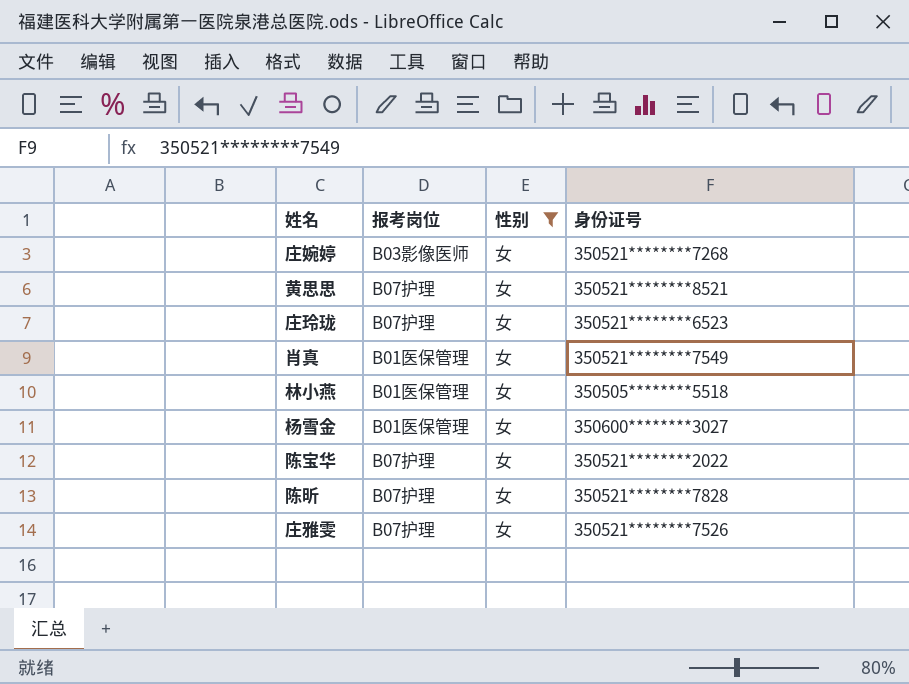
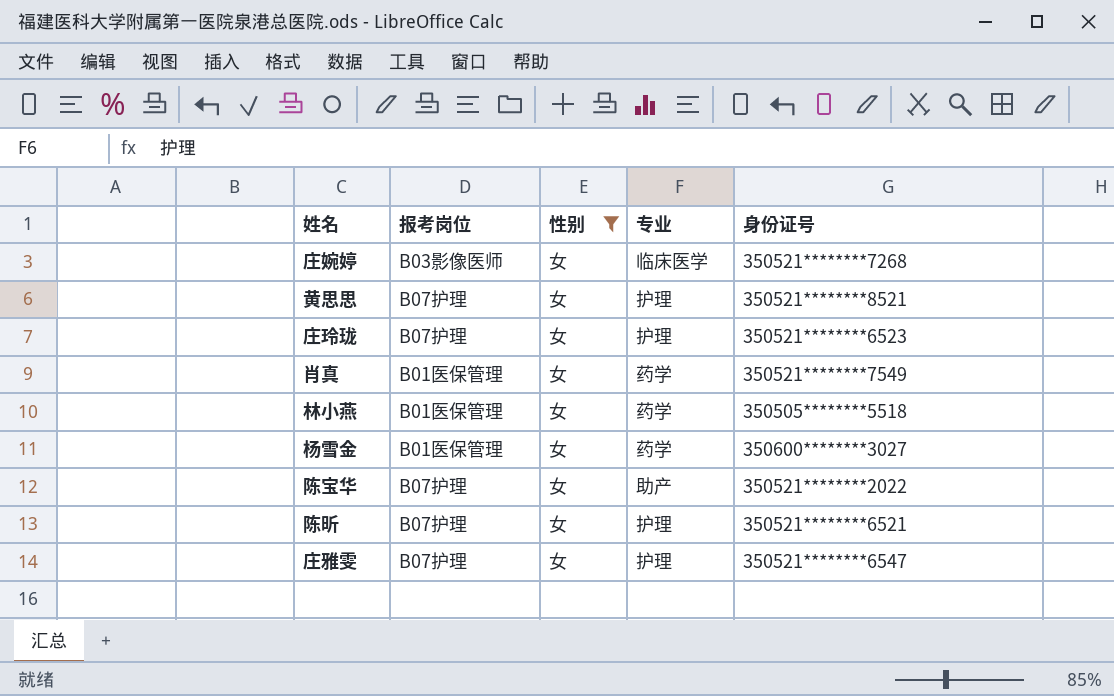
column 专业 | position: none -> 4
陈昕 | 身份证号: 350521********7828 -> 350521********6521
庄雅雯 | 身份证号: 350521********7526 -> 350521********6547

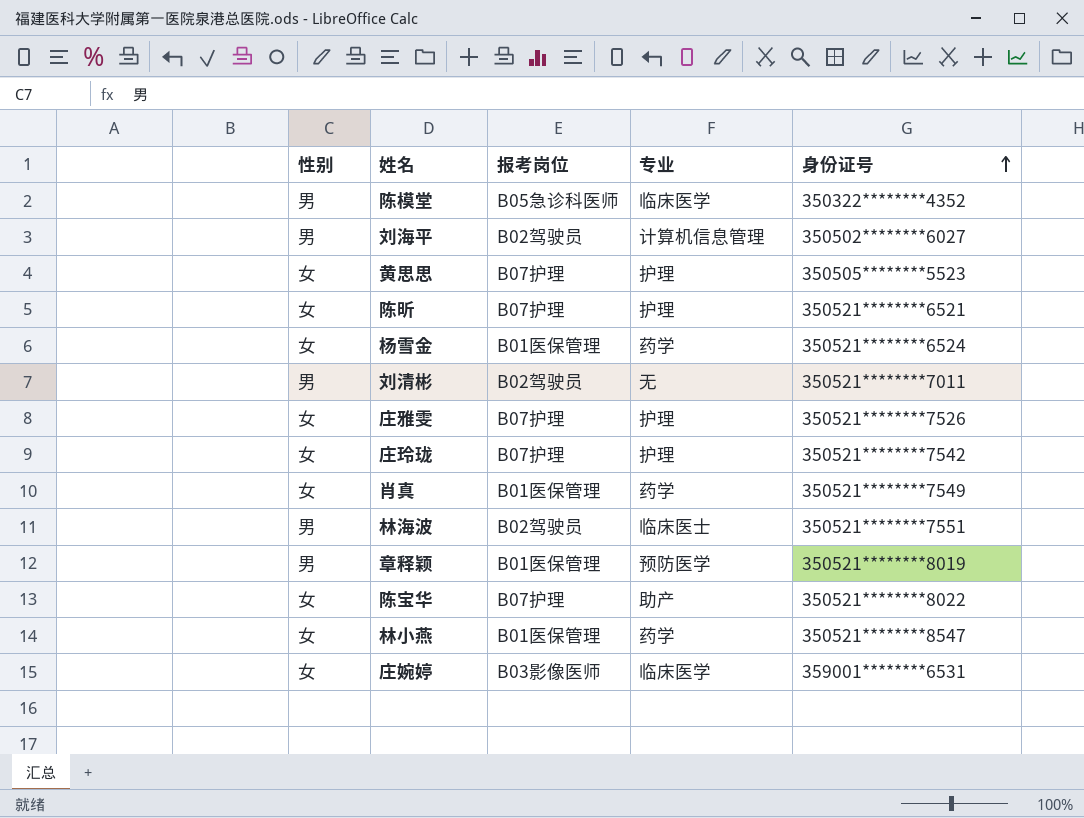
filter: 性别 = 女 -> none
row order: none -> 身份证号 ascending
column 性别 | position: 3 -> 1
黄思思 | 身份证号: 350521********8521 -> 350505********5523
杨雪金 | 身份证号: 350600********3027 -> 350521********6524
庄雅雯 | 身份证号: 350521********6547 -> 350521********7526
庄玲珑 | 身份证号: 350521********6523 -> 350521********7542
陈宝华 | 身份证号: 350521********2022 -> 350521********8022
林小燕 | 身份证号: 350505********5518 -> 350521********8547
庄婉婷 | 身份证号: 350521********7268 -> 359001********6531

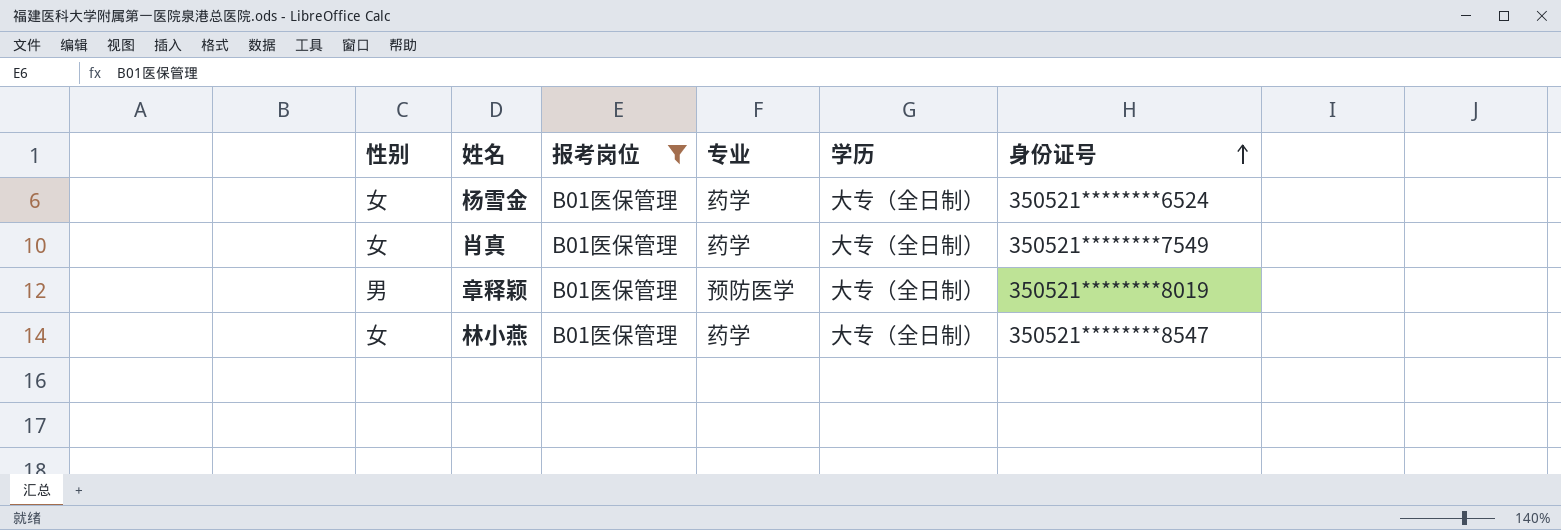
filter: none -> 报考岗位 = B01医保管理
column 学历 | position: none -> 5

